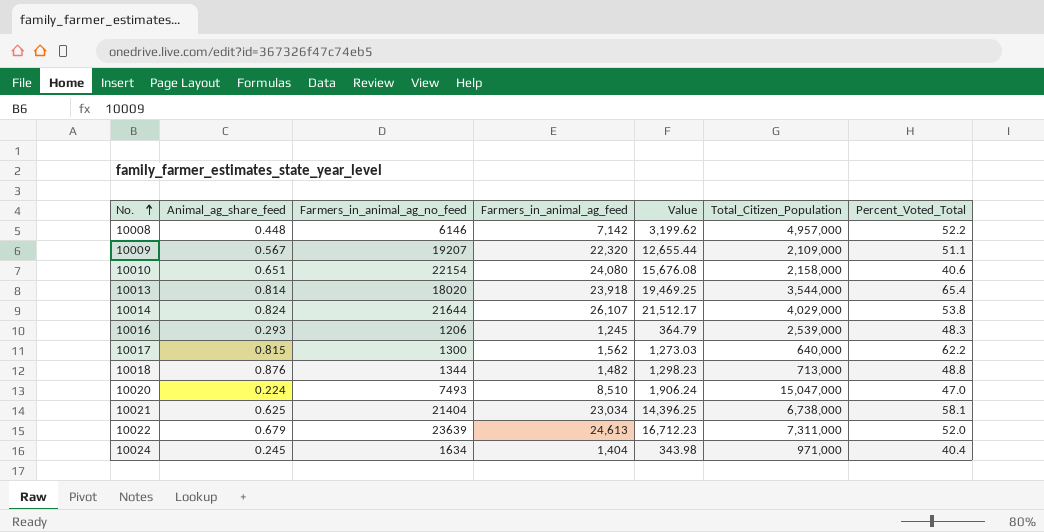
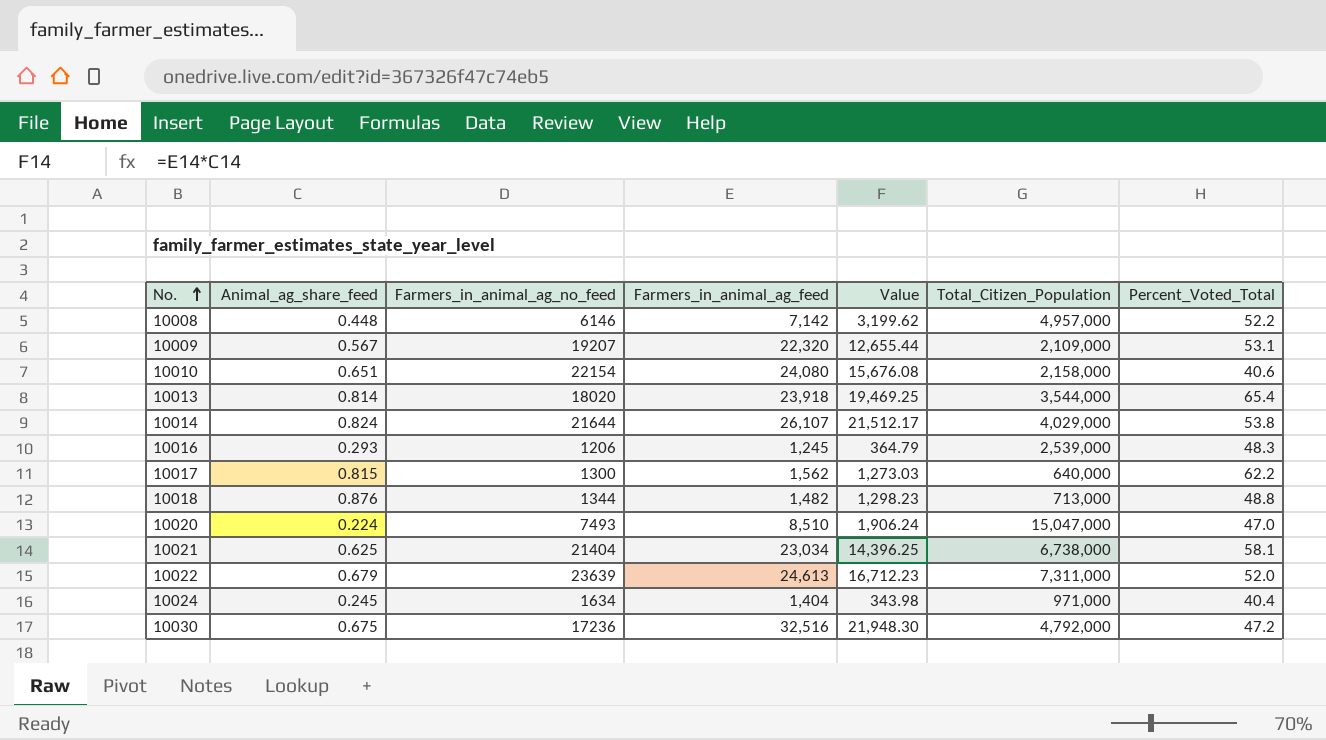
10009 | Percent_Voted_Total: 51.1 -> 53.1
row 10030: none -> 0.675 | 17236 | 32,516 | 21,948.30 | 4,792,000 | 47.2

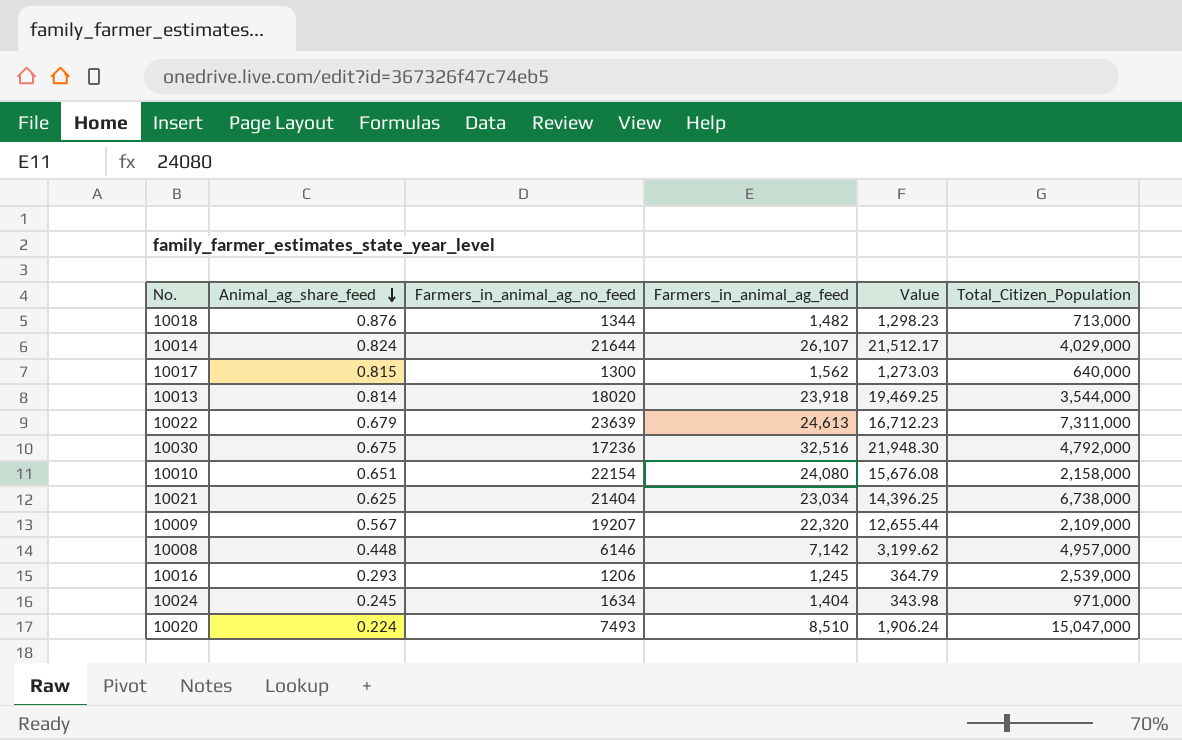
row order: No. ascending -> Animal_ag_share_feed descending
column Percent_Voted_Total | position: 7 -> none

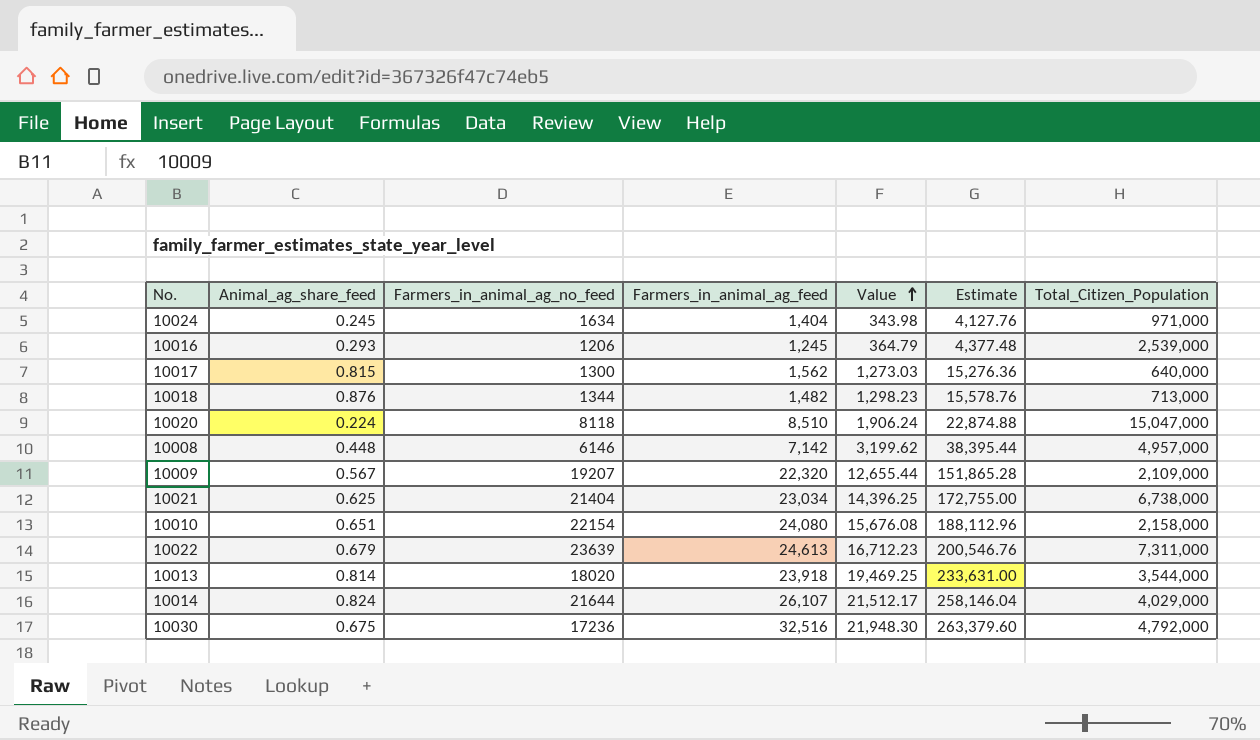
row order: Animal_ag_share_feed descending -> Value ascending
column Estimate | formula: none -> [Value] * 12
10020 | Farmers_in_animal_ag_no_feed: 7493 -> 8118

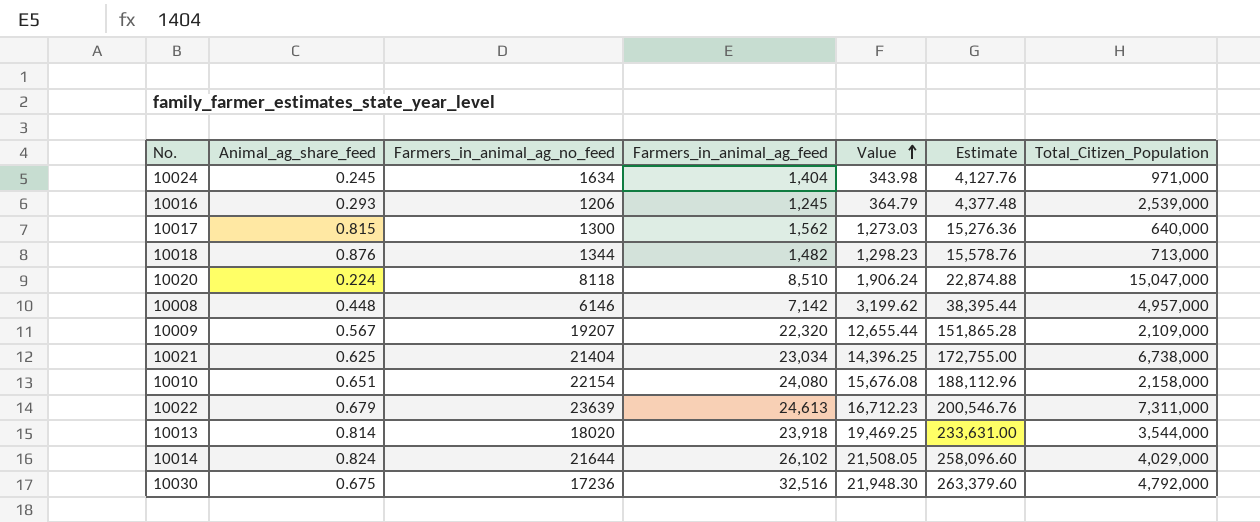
10014 | Farmers_in_animal_ag_feed: 26,107 -> 26,102
10014 | Value: 21,512.17 -> 21,508.05
10014 | Estimate: 258,146.04 -> 258,096.60

